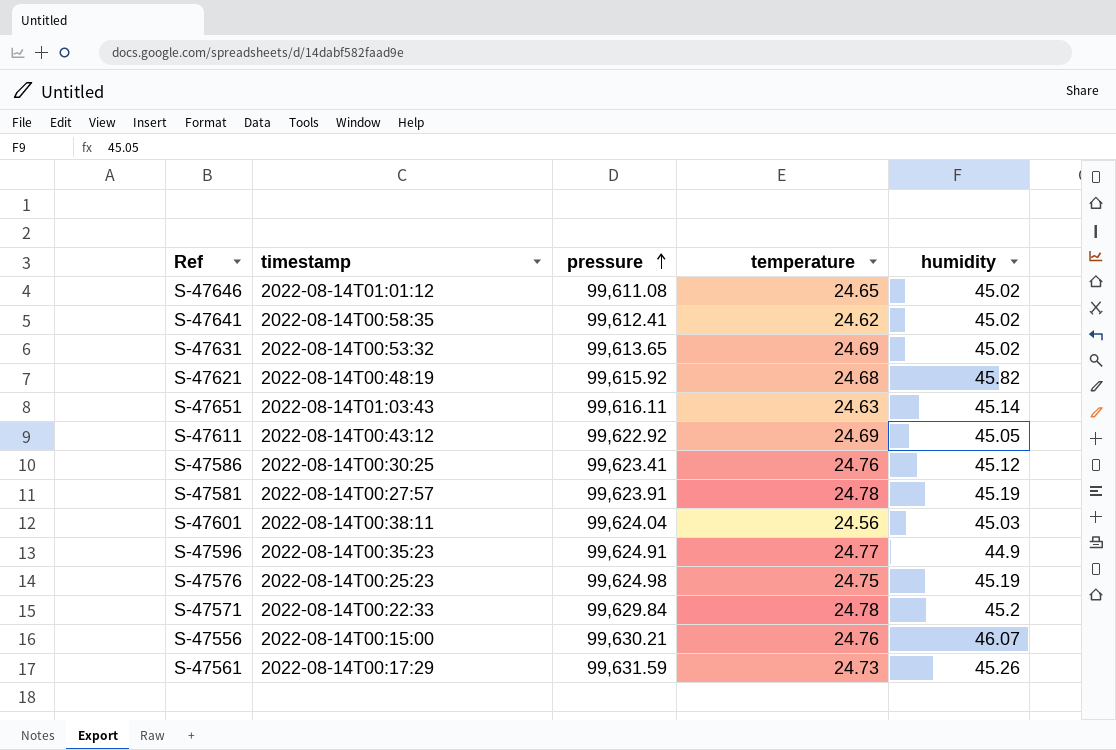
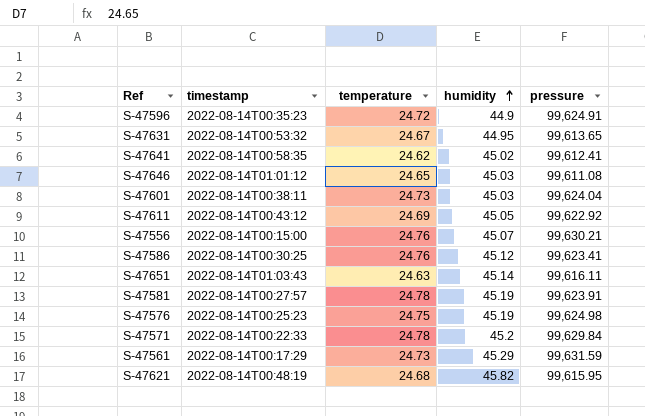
row order: pressure ascending -> humidity ascending
column pressure | position: 3 -> 5
S-47596 | temperature: 24.77 -> 24.72
S-47631 | temperature: 24.69 -> 24.67
S-47631 | humidity: 45.02 -> 44.95
S-47646 | humidity: 45.02 -> 45.03
S-47601 | temperature: 24.56 -> 24.73
S-47556 | humidity: 46.07 -> 45.07
S-47561 | humidity: 45.26 -> 45.29
S-47621 | pressure: 99,615.92 -> 99,615.95

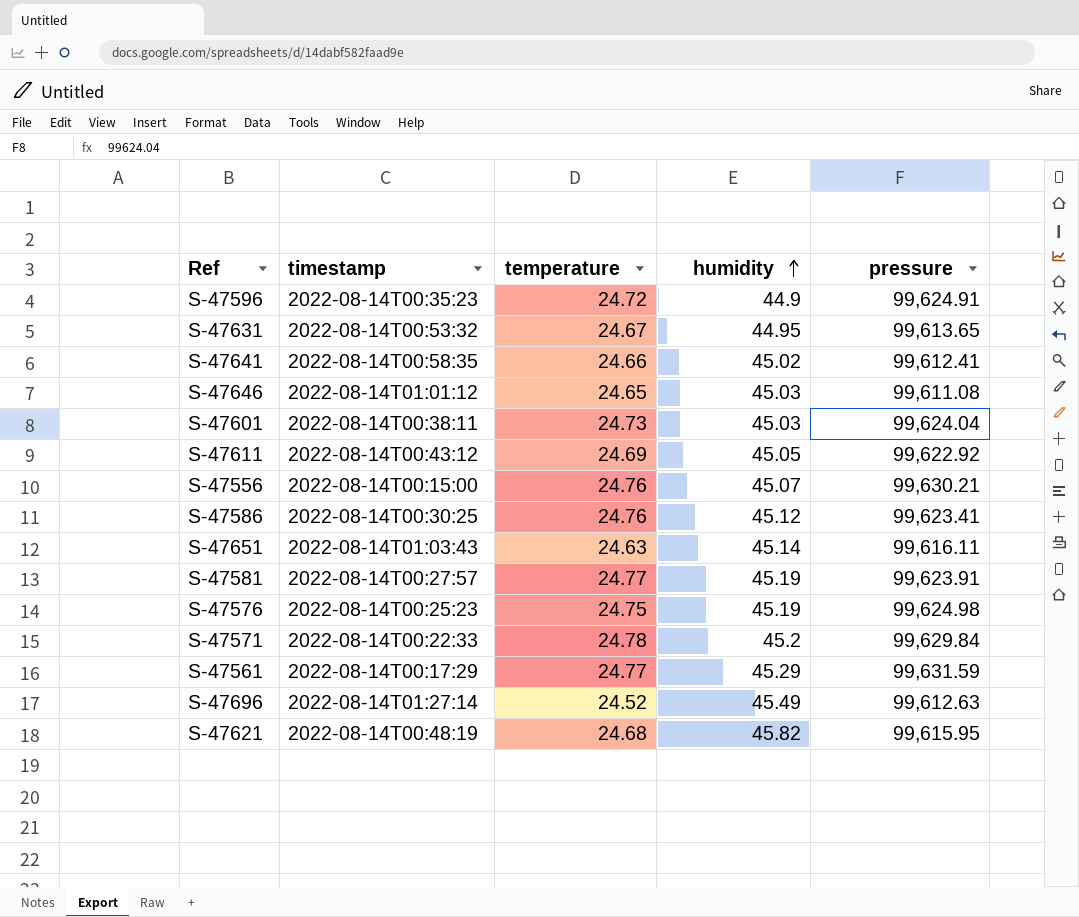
S-47641 | temperature: 24.62 -> 24.66
S-47581 | temperature: 24.78 -> 24.77
S-47561 | temperature: 24.73 -> 24.77
row S-47696: none -> 2022-08-14T01:27:14 | 24.52 | 45.49 | 99,612.63

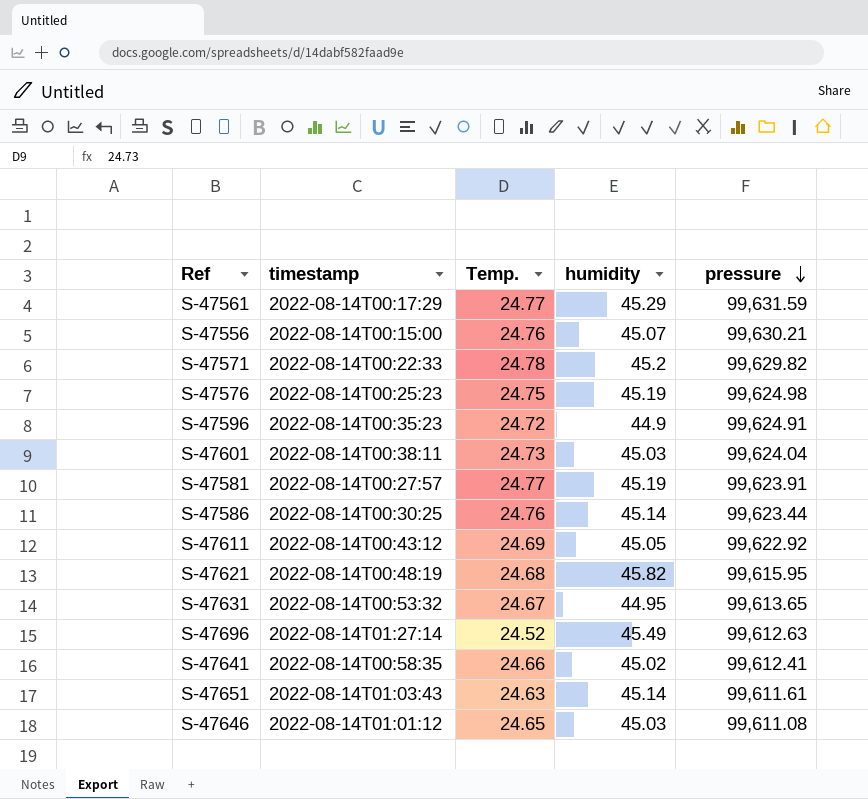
row order: humidity ascending -> pressure descending
column name: temperature -> Temp.
S-47571 | pressure: 99,629.84 -> 99,629.82
S-47586 | humidity: 45.12 -> 45.14
S-47586 | pressure: 99,623.41 -> 99,623.44
S-47651 | pressure: 99,616.11 -> 99,611.61

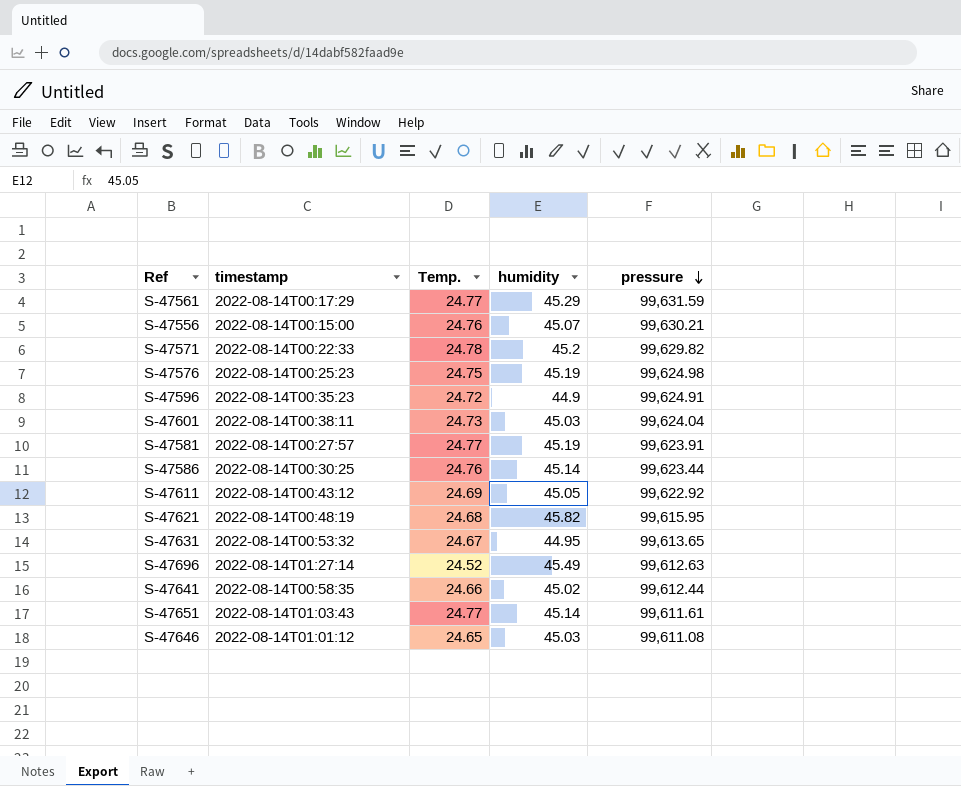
S-47641 | pressure: 99,612.41 -> 99,612.44
S-47651 | Temp.: 24.63 -> 24.77

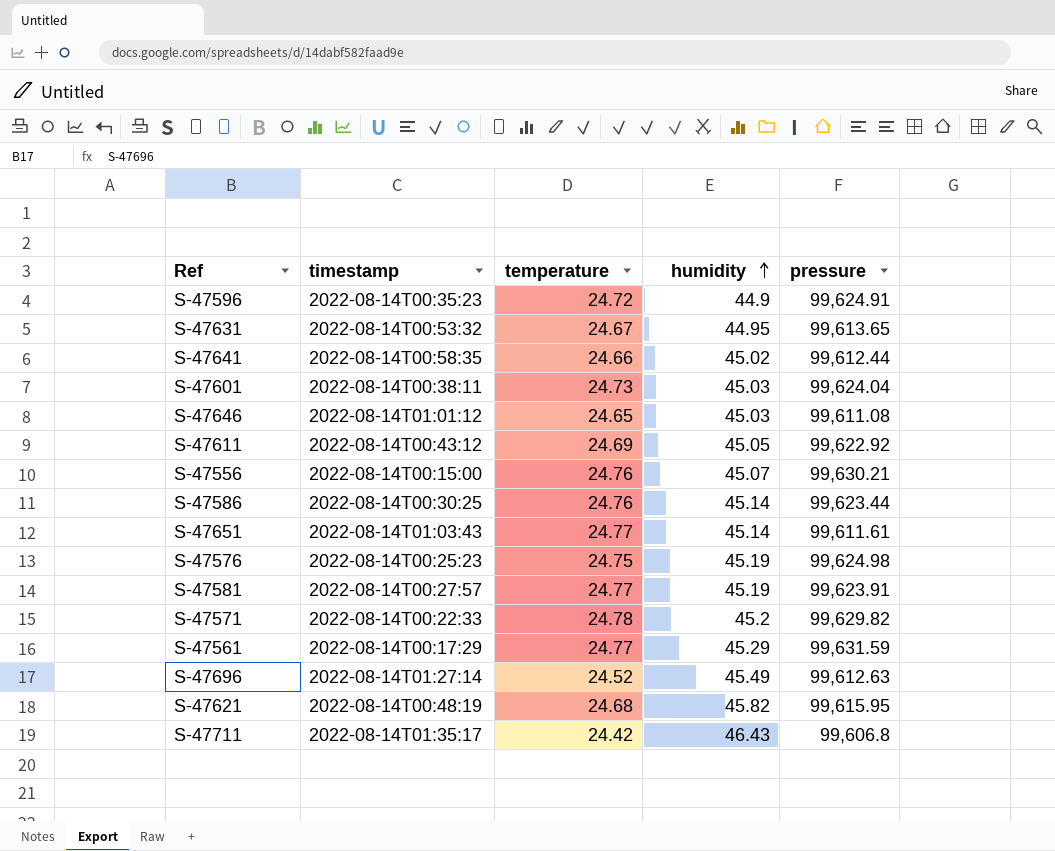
row order: pressure descending -> humidity ascending
column name: Temp. -> temperature
row S-47711: none -> 2022-08-14T01:35:17 | 24.42 | 46.43 | 99,606.8

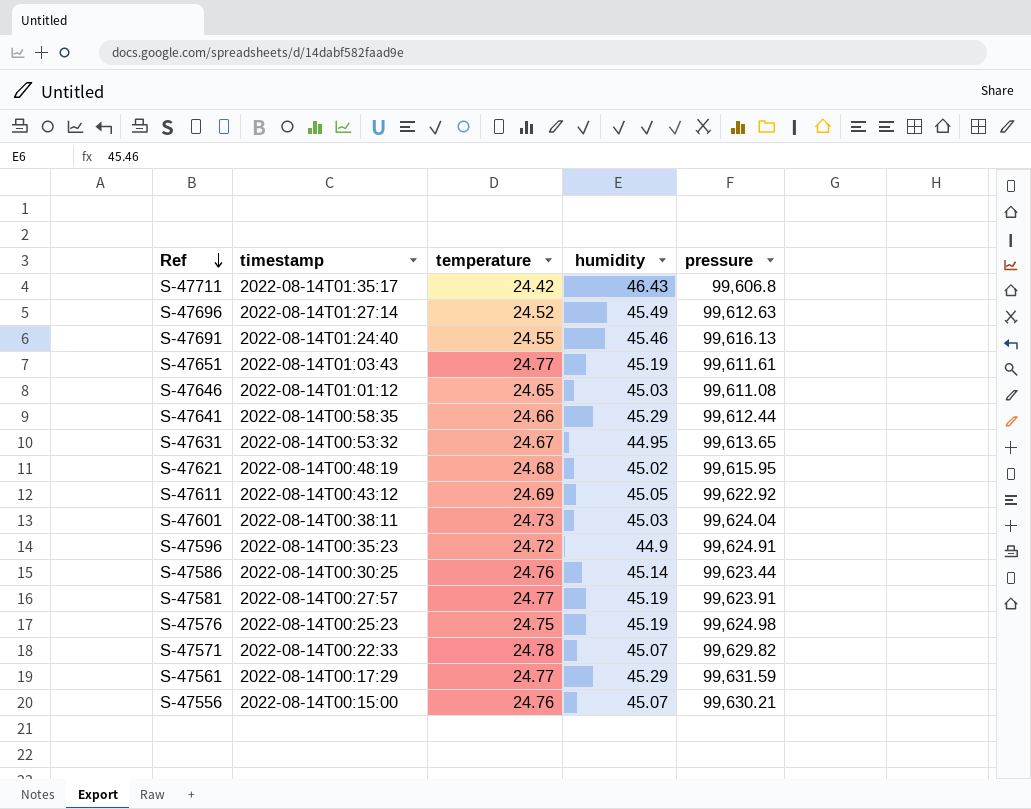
row order: humidity ascending -> Ref descending
row S-47691: none -> 2022-08-14T01:24:40 | 24.55 | 45.46 | 99,616.13
S-47651 | humidity: 45.14 -> 45.19
S-47641 | humidity: 45.02 -> 45.29
S-47621 | humidity: 45.82 -> 45.02
S-47571 | humidity: 45.2 -> 45.07

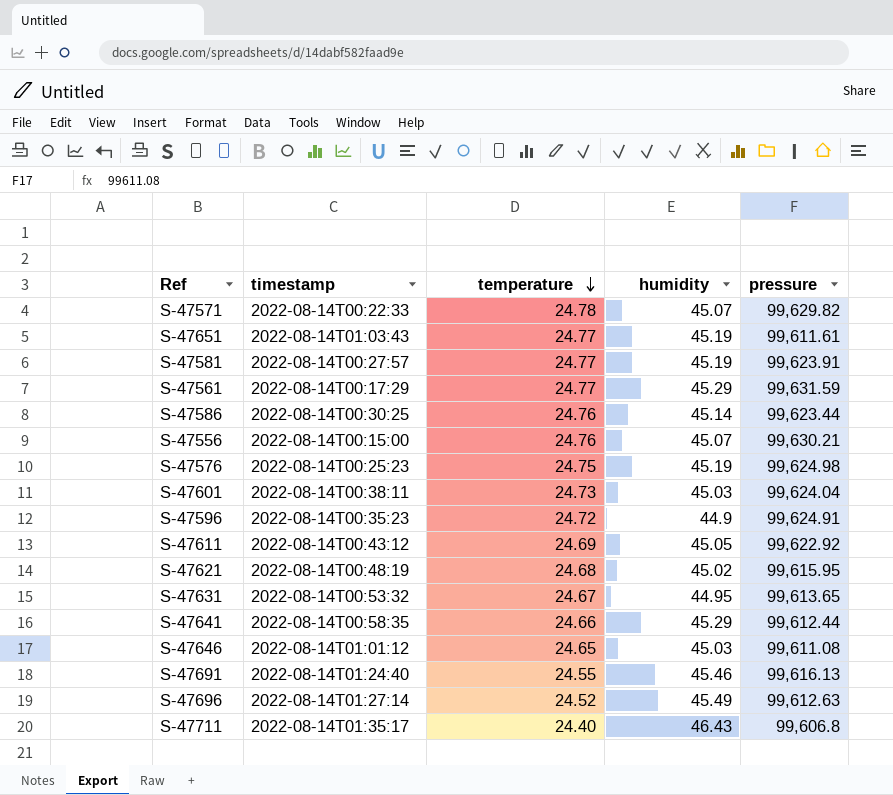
row order: Ref descending -> temperature descending
S-47711 | temperature: 24.42 -> 24.40

